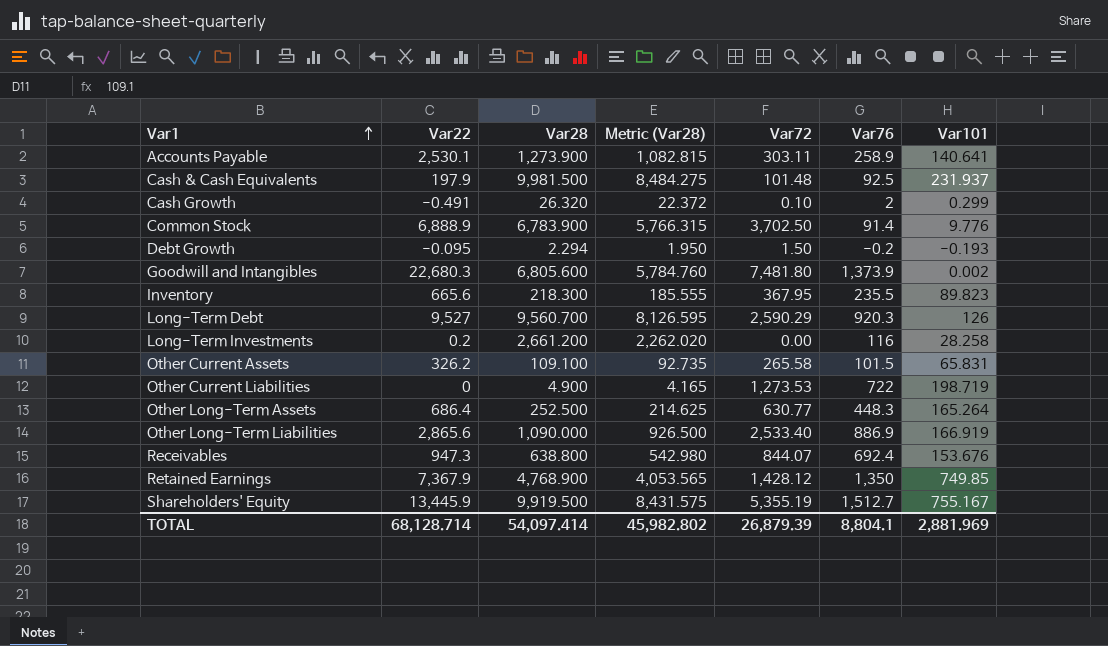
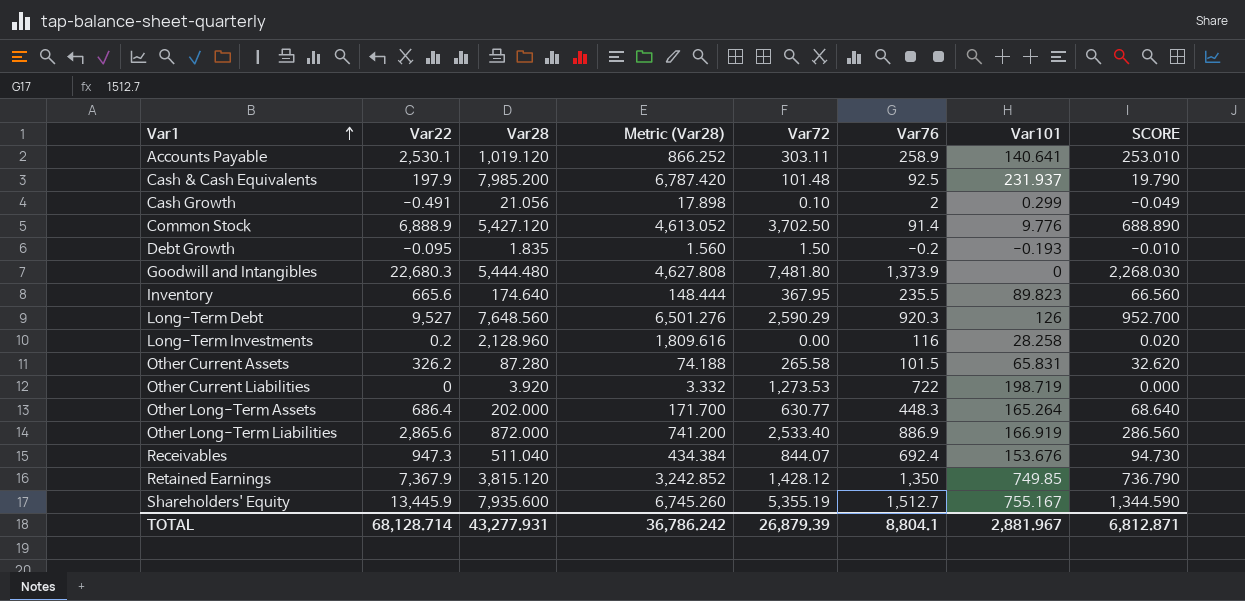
column SCORE | formula: none -> [Var22] * 0.1
Accounts Payable | Var28: 1,273.900 -> 1,019.120
Accounts Payable | Metric (Var28): 1,082.815 -> 866.252
Cash & Cash Equivalents | Var28: 9,981.500 -> 7,985.200
Cash & Cash Equivalents | Metric (Var28): 8,484.275 -> 6,787.420
Cash Growth | Var28: 26.320 -> 21.056
Cash Growth | Metric (Var28): 22.372 -> 17.898
Common Stock | Var28: 6,783.900 -> 5,427.120
Common Stock | Metric (Var28): 5,766.315 -> 4,613.052
Debt Growth | Var28: 2.294 -> 1.835
Debt Growth | Metric (Var28): 1.950 -> 1.560
Goodwill and Intangibles | Var28: 6,805.600 -> 5,444.480
Goodwill and Intangibles | Metric (Var28): 5,784.760 -> 4,627.808
Goodwill and Intangibles | Var101: 0.002 -> 0
Inventory | Var28: 218.300 -> 174.640
Inventory | Metric (Var28): 185.555 -> 148.444
Long-Term Debt | Var28: 9,560.700 -> 7,648.560
Long-Term Debt | Metric (Var28): 8,126.595 -> 6,501.276
Long-Term Investments | Var28: 2,661.200 -> 2,128.960
Long-Term Investments | Metric (Var28): 2,262.020 -> 1,809.616
Other Current Assets | Var28: 109.100 -> 87.280
Other Current Assets | Metric (Var28): 92.735 -> 74.188
Other Current Liabilities | Var28: 4.900 -> 3.920
Other Current Liabilities | Metric (Var28): 4.165 -> 3.332
Other Long-Term Assets | Var28: 252.500 -> 202.000
Other Long-Term Assets | Metric (Var28): 214.625 -> 171.700
Other Long-Term Liabilities | Var28: 1,090.000 -> 872.000
Other Long-Term Liabilities | Metric (Var28): 926.500 -> 741.200
Receivables | Var28: 638.800 -> 511.040
Receivables | Metric (Var28): 542.980 -> 434.384
Retained Earnings | Var28: 4,768.900 -> 3,815.120
Retained Earnings | Metric (Var28): 4,053.565 -> 3,242.852
Shareholders' Equity | Var28: 9,919.500 -> 7,935.600
Shareholders' Equity | Metric (Var28): 8,431.575 -> 6,745.260
TOTAL | Var28: 54,097.414 -> 43,277.931
TOTAL | Metric (Var28): 45,982.802 -> 36,786.242
TOTAL | Var101: 2,881.969 -> 2,881.967

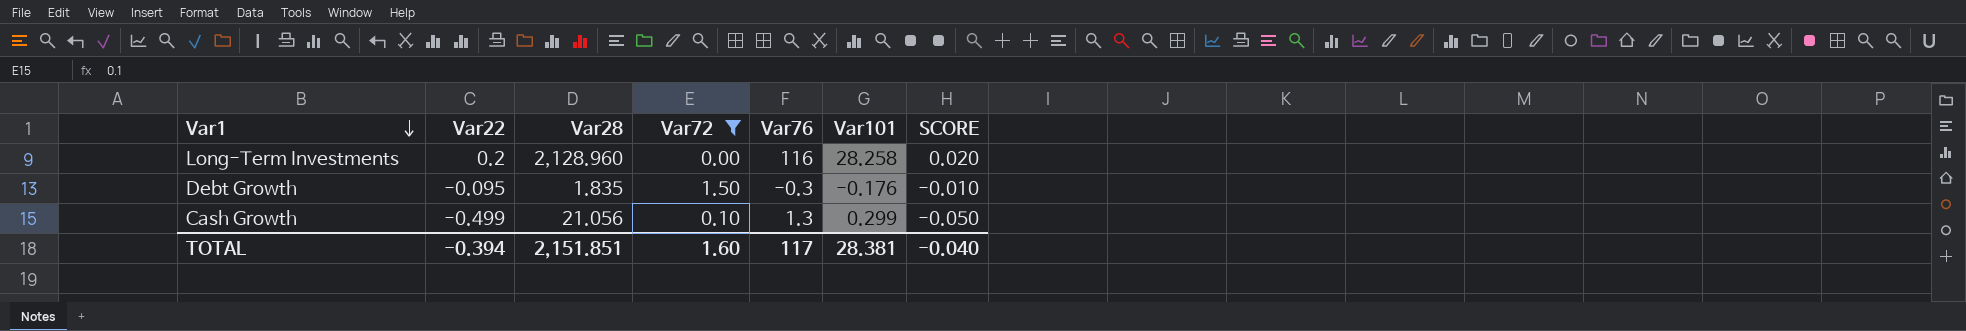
filter: none -> Var72 <= 1.50
row order: Var1 ascending -> Var1 descending
column Metric (Var28) | formula: [Var28] * 0.85 -> none
Debt Growth | Var76: -0.2 -> -0.3
Debt Growth | Var101: -0.193 -> -0.176
Cash Growth | Var22: -0.491 -> -0.499
Cash Growth | Var76: 2 -> 1.3
Cash Growth | SCORE: -0.049 -> -0.050
TOTAL | Var22: 68,128.714 -> -0.394
TOTAL | Var28: 43,277.931 -> 2,151.851
TOTAL | Var72: 26,879.39 -> 1.60
TOTAL | Var76: 8,804.1 -> 117
TOTAL | Var101: 2,881.967 -> 28.381
TOTAL | SCORE: 6,812.871 -> -0.040

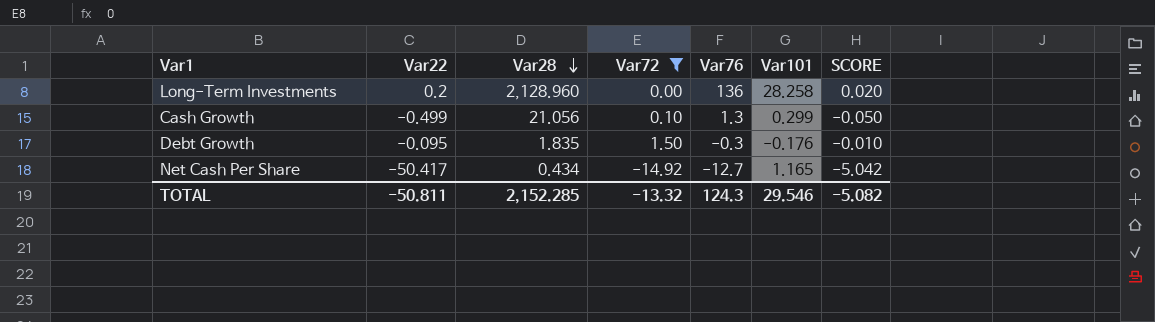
row order: Var1 descending -> Var28 descending
Long-Term Investments | Var76: 116 -> 136
row Net Cash Per Share: none -> -50.417 | 0.434 | -14.92 | -12.7 | 1.165 | -5.042
TOTAL | Var22: -0.394 -> -50.811
TOTAL | Var28: 2,151.851 -> 2,152.285
TOTAL | Var72: 1.60 -> -13.32
TOTAL | Var76: 117 -> 124.3
TOTAL | Var101: 28.381 -> 29.546
TOTAL | SCORE: -0.040 -> -5.082

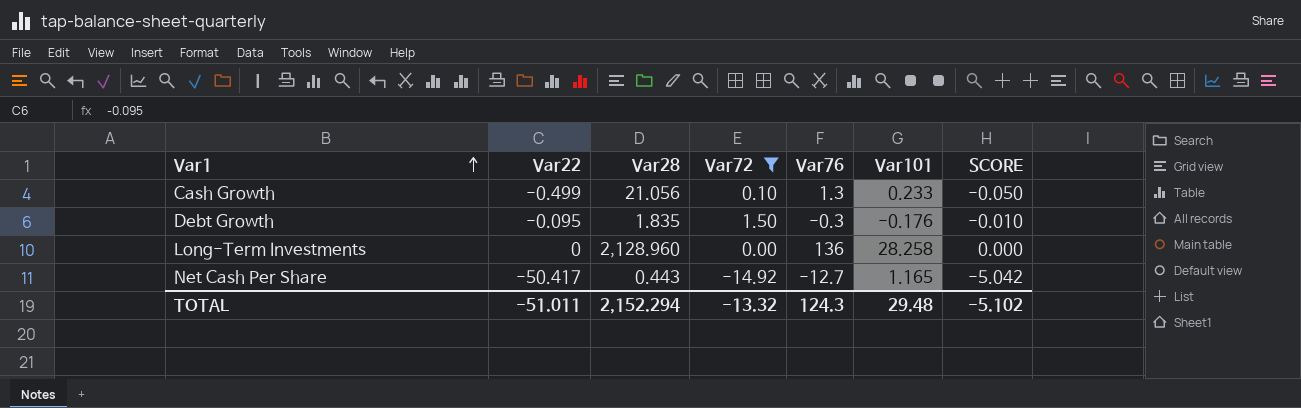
row order: Var28 descending -> Var1 ascending
Cash Growth | Var101: 0.299 -> 0.233
Long-Term Investments | Var22: 0.2 -> 0
Long-Term Investments | SCORE: 0.020 -> 0.000
Net Cash Per Share | Var28: 0.434 -> 0.443
TOTAL | Var22: -50.811 -> -51.011
TOTAL | Var28: 2,152.285 -> 2,152.294
TOTAL | Var101: 29.546 -> 29.48
TOTAL | SCORE: -5.082 -> -5.102

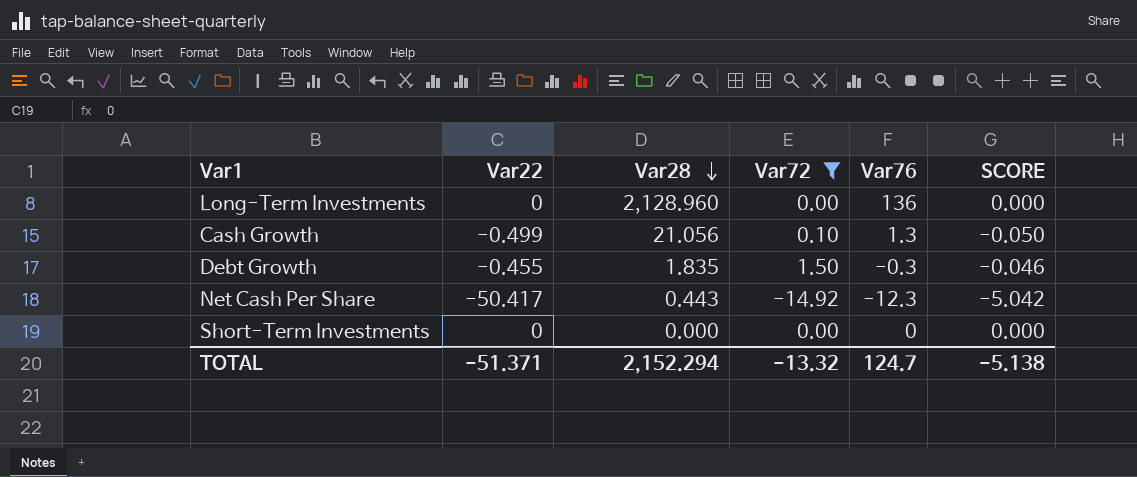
row order: Var1 ascending -> Var28 descending
column Var101 | position: 6 -> none
Debt Growth | Var22: -0.095 -> -0.455
Debt Growth | SCORE: -0.010 -> -0.046
Net Cash Per Share | Var76: -12.7 -> -12.3
row Short-Term Investments: none -> 0 | 0.000 | 0.00 | 0 | 0.000
TOTAL | Var22: -51.011 -> -51.371
TOTAL | Var76: 124.3 -> 124.7
TOTAL | SCORE: -5.102 -> -5.138

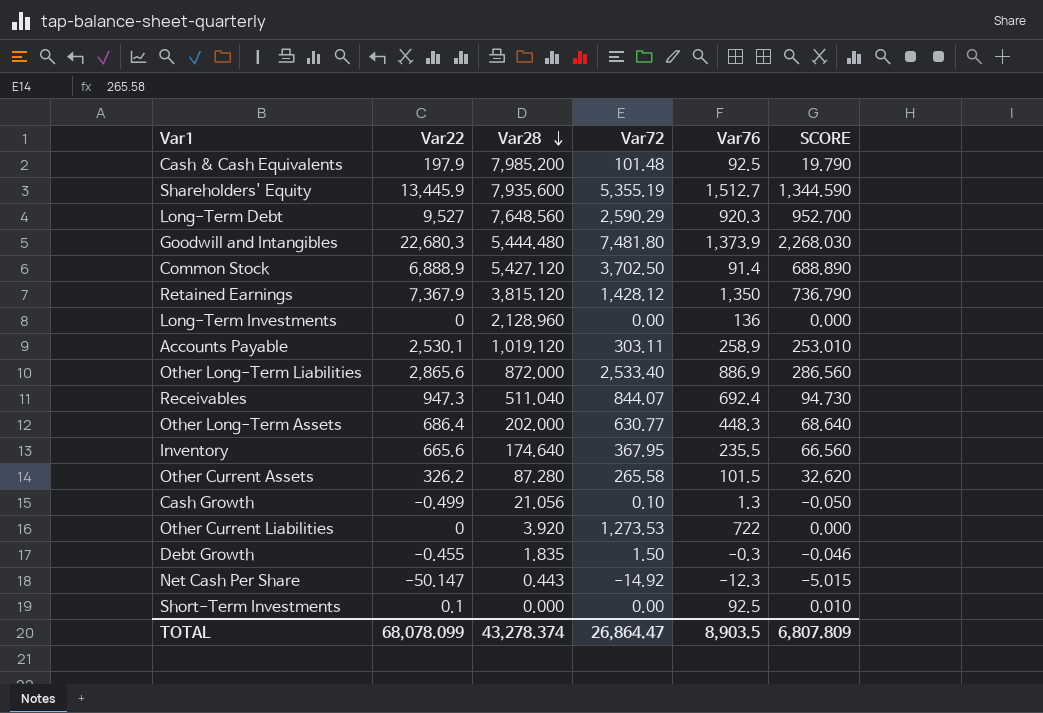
filter: Var72 <= 1.50 -> none
Net Cash Per Share | Var22: -50.417 -> -50.147
Net Cash Per Share | SCORE: -5.042 -> -5.015
Short-Term Investments | Var22: 0 -> 0.1
Short-Term Investments | Var76: 0 -> 92.5
Short-Term Investments | SCORE: 0.000 -> 0.010
TOTAL | Var22: -51.371 -> 68,078.099
TOTAL | Var28: 2,152.294 -> 43,278.374
TOTAL | Var72: -13.32 -> 26,864.47
TOTAL | Var76: 124.7 -> 8,903.5
TOTAL | SCORE: -5.138 -> 6,807.809

